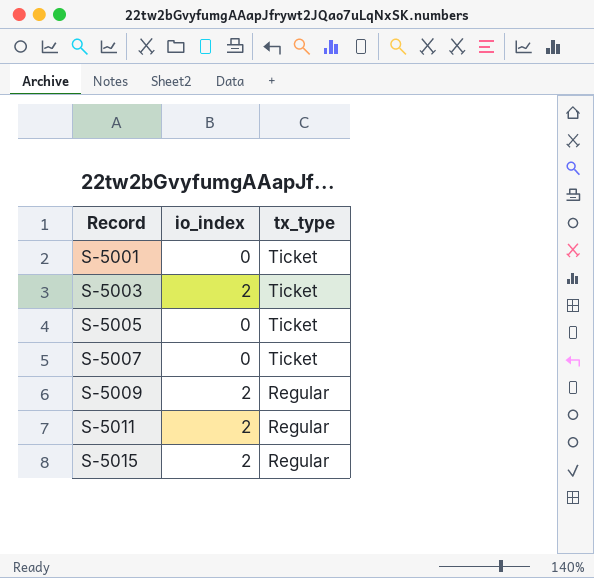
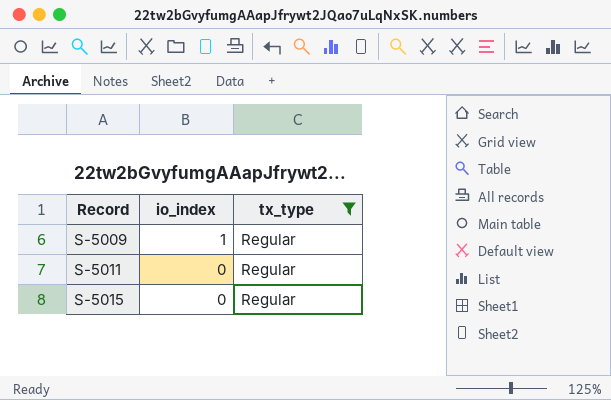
filter: none -> tx_type = Regular
S-5009 | io_index: 2 -> 1
S-5011 | io_index: 2 -> 0
S-5015 | io_index: 2 -> 0

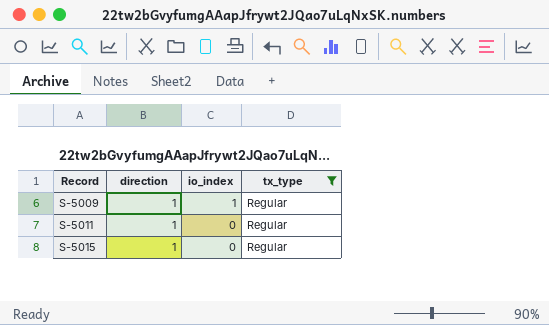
column direction | position: none -> 2

